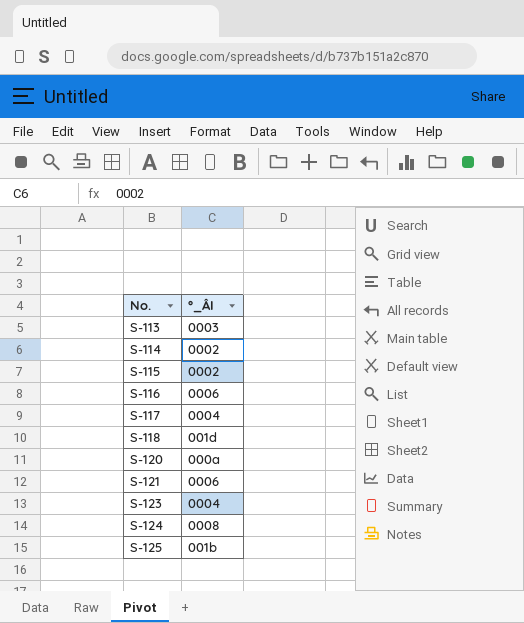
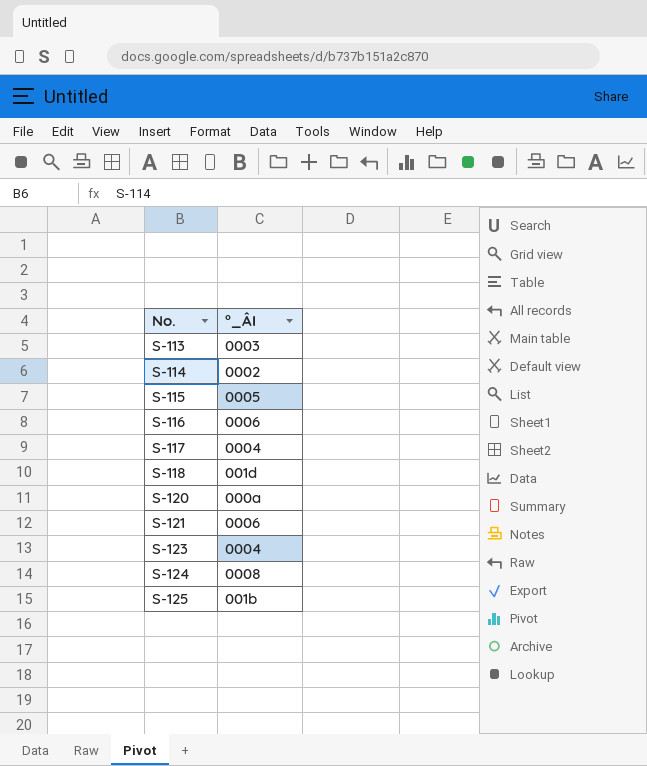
S-115 | °_ÂI: 0002 -> 0005

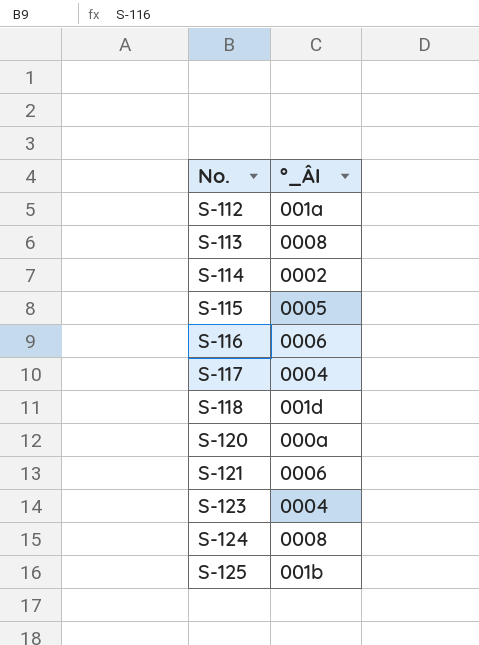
row S-112: none -> 001a
S-113 | °_ÂI: 0003 -> 0008

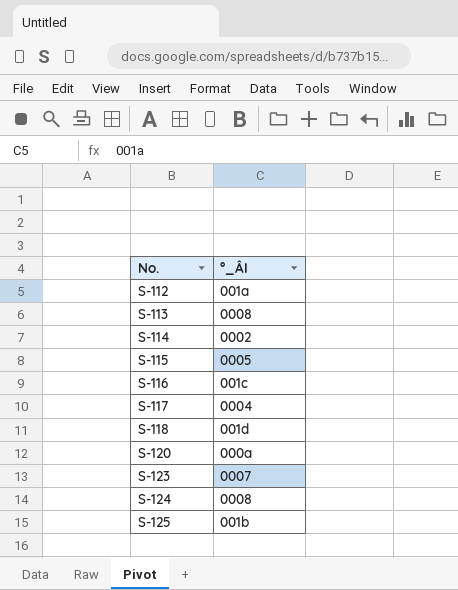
row S-121: 0006 -> none
S-116 | °_ÂI: 0006 -> 001c
S-123 | °_ÂI: 0004 -> 0007

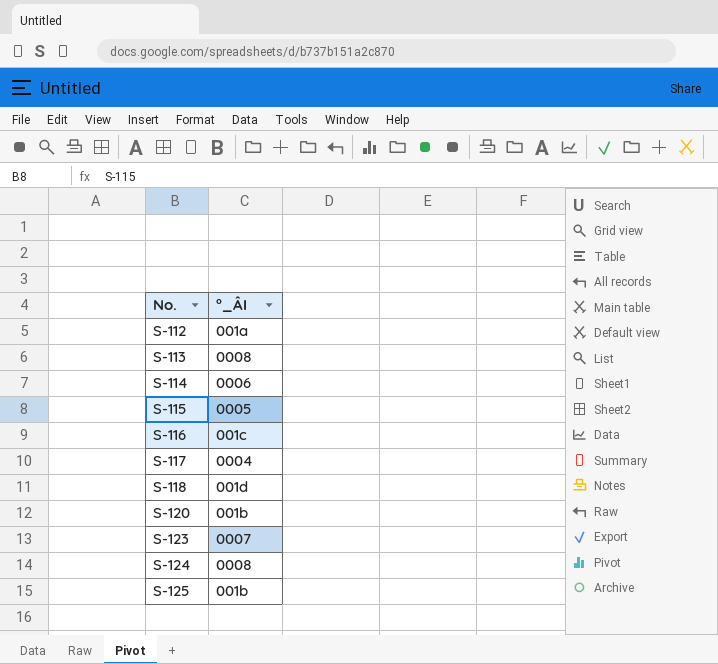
S-114 | °_ÂI: 0002 -> 0006
S-120 | °_ÂI: 000a -> 001b

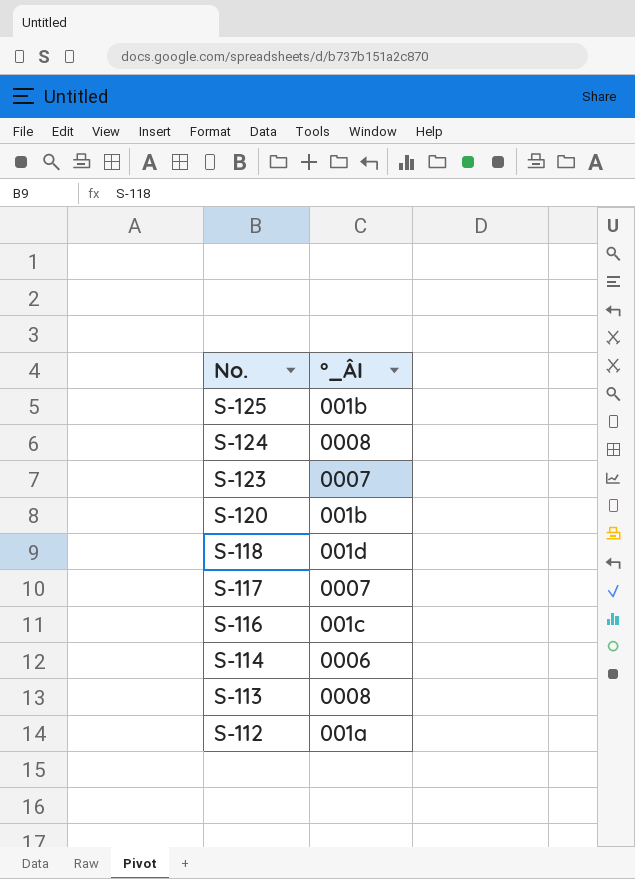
row order: No. ascending -> No. descending
row S-115: 0005 -> none
S-117 | °_ÂI: 0004 -> 0007

